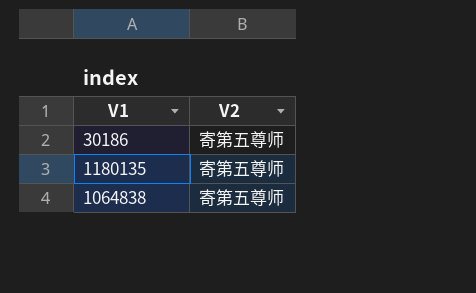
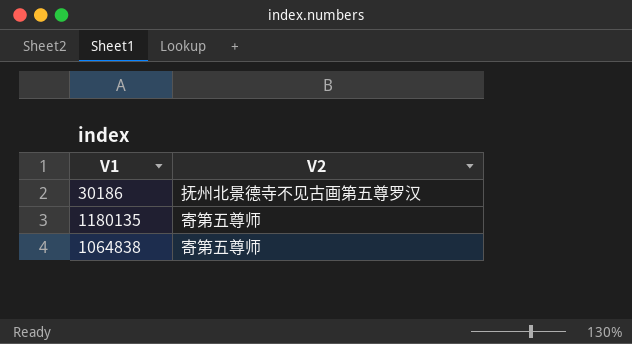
30186 | V2: 寄第五尊师 -> 抚州北景德寺不见古画第五尊罗汉

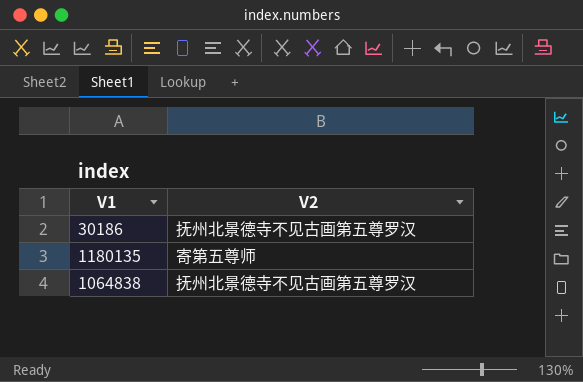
1064838 | V2: 寄第五尊师 -> 抚州北景德寺不见古画第五尊罗汉

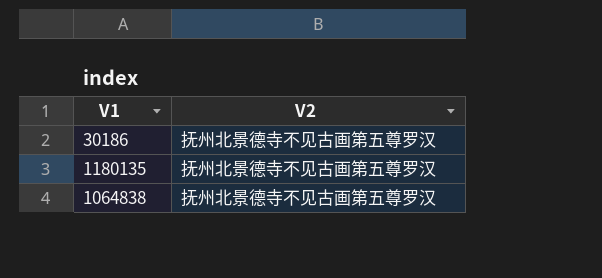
1180135 | V2: 寄第五尊师 -> 抚州北景德寺不见古画第五尊罗汉

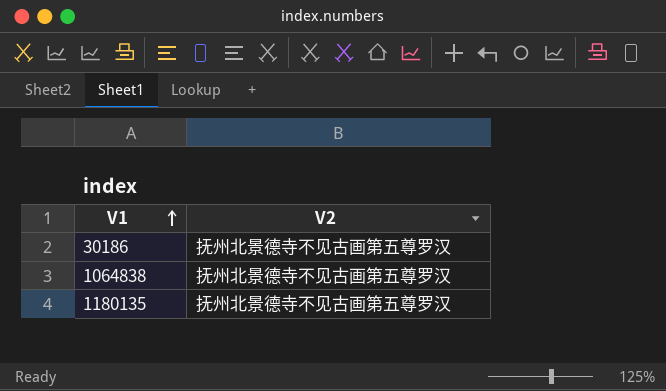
row order: none -> V1 ascending

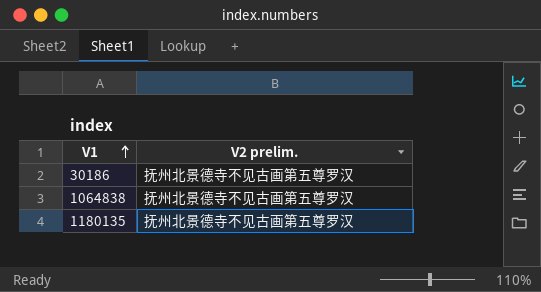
column name: V2 -> V2 prelim.

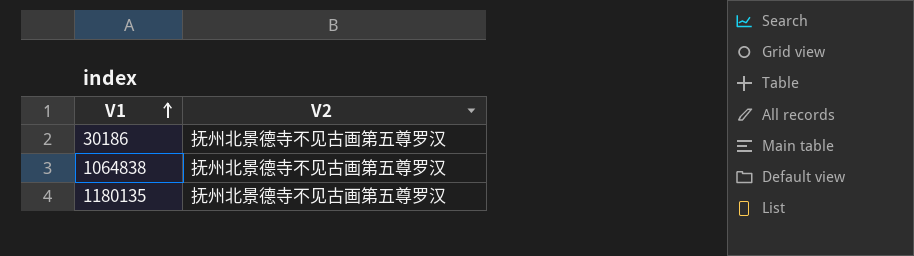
column name: V2 prelim. -> V2

